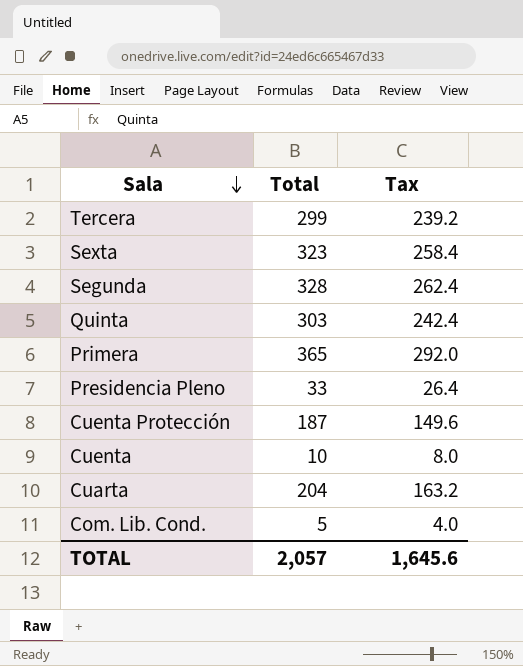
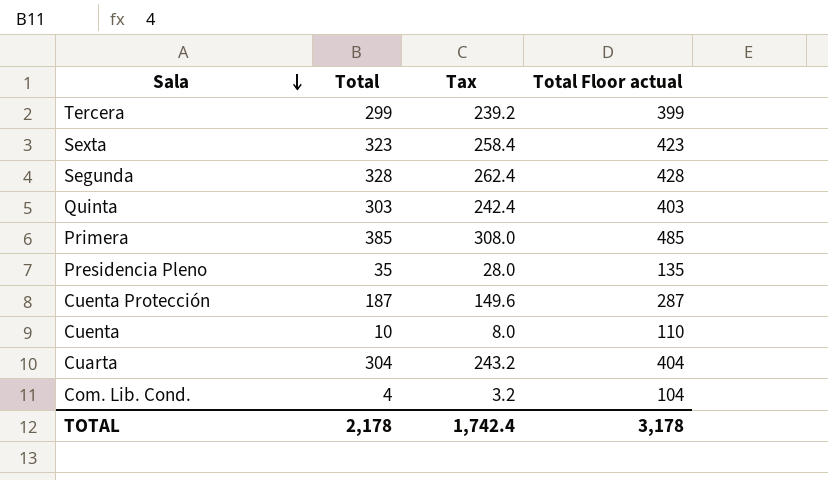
column Total Floor actual | formula: none -> [Total] + 100
Primera | Total: 365 -> 385
Primera | Tax: 292.0 -> 308.0
Presidencia Pleno | Total: 33 -> 35
Presidencia Pleno | Tax: 26.4 -> 28.0
Cuarta | Total: 204 -> 304
Cuarta | Tax: 163.2 -> 243.2
Com. Lib. Cond. | Total: 5 -> 4
Com. Lib. Cond. | Tax: 4.0 -> 3.2
TOTAL | Total: 2,057 -> 2,178
TOTAL | Tax: 1,645.6 -> 1,742.4

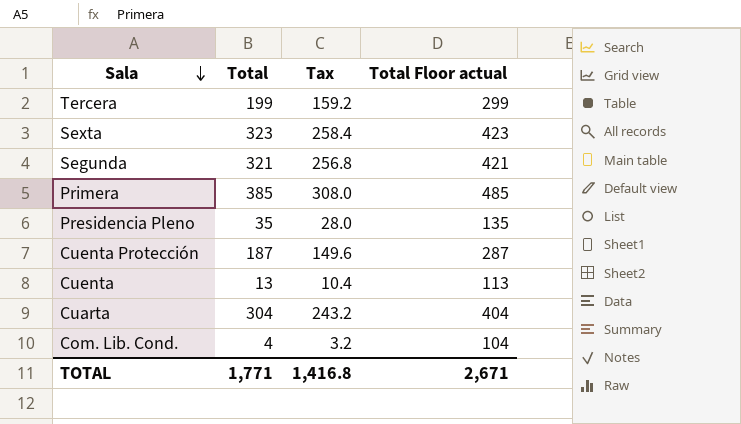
row Quinta: 303 | 242.4 | 403 -> none
Tercera | Total: 299 -> 199
Tercera | Tax: 239.2 -> 159.2
Tercera | Total Floor actual: 399 -> 299
Segunda | Total: 328 -> 321
Segunda | Tax: 262.4 -> 256.8
Segunda | Total Floor actual: 428 -> 421
Cuenta | Total: 10 -> 13
Cuenta | Tax: 8.0 -> 10.4
Cuenta | Total Floor actual: 110 -> 113
TOTAL | Total: 2,178 -> 1,771
TOTAL | Tax: 1,742.4 -> 1,416.8
TOTAL | Total Floor actual: 3,178 -> 2,671

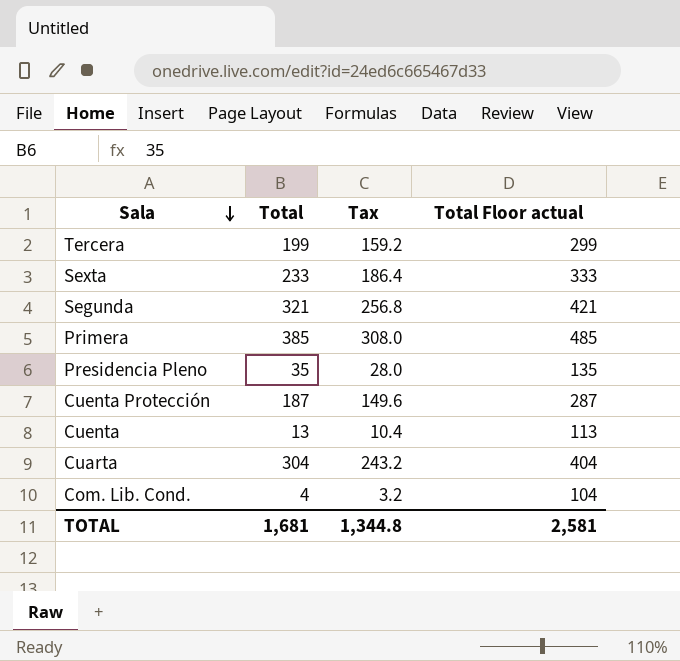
Sexta | Total: 323 -> 233
Sexta | Tax: 258.4 -> 186.4
Sexta | Total Floor actual: 423 -> 333
TOTAL | Total: 1,771 -> 1,681
TOTAL | Tax: 1,416.8 -> 1,344.8
TOTAL | Total Floor actual: 2,671 -> 2,581

